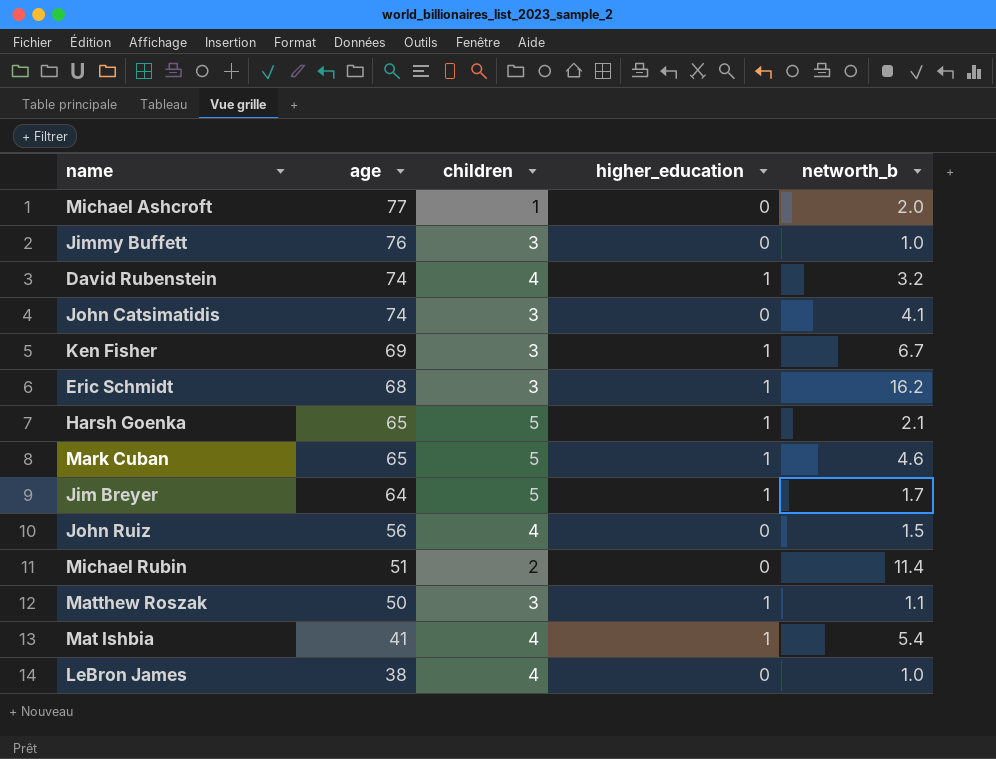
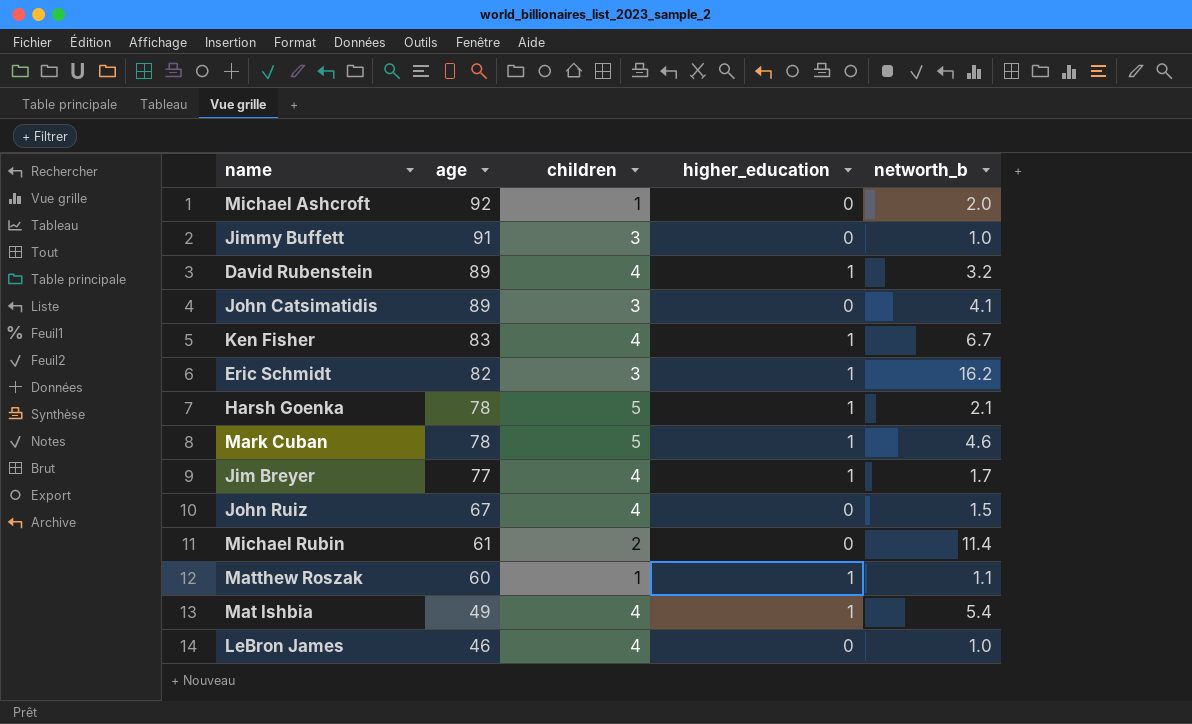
Michael Ashcroft | age: 77 -> 92
Jimmy Buffett | age: 76 -> 91
David Rubenstein | age: 74 -> 89
John Catsimatidis | age: 74 -> 89
Ken Fisher | age: 69 -> 83
Ken Fisher | children: 3 -> 4
Eric Schmidt | age: 68 -> 82
Harsh Goenka | age: 65 -> 78
Mark Cuban | age: 65 -> 78
Jim Breyer | age: 64 -> 77
Jim Breyer | children: 5 -> 4
John Ruiz | age: 56 -> 67
Michael Rubin | age: 51 -> 61
Matthew Roszak | age: 50 -> 60
Matthew Roszak | children: 3 -> 1
Mat Ishbia | age: 41 -> 49
LeBron James | age: 38 -> 46

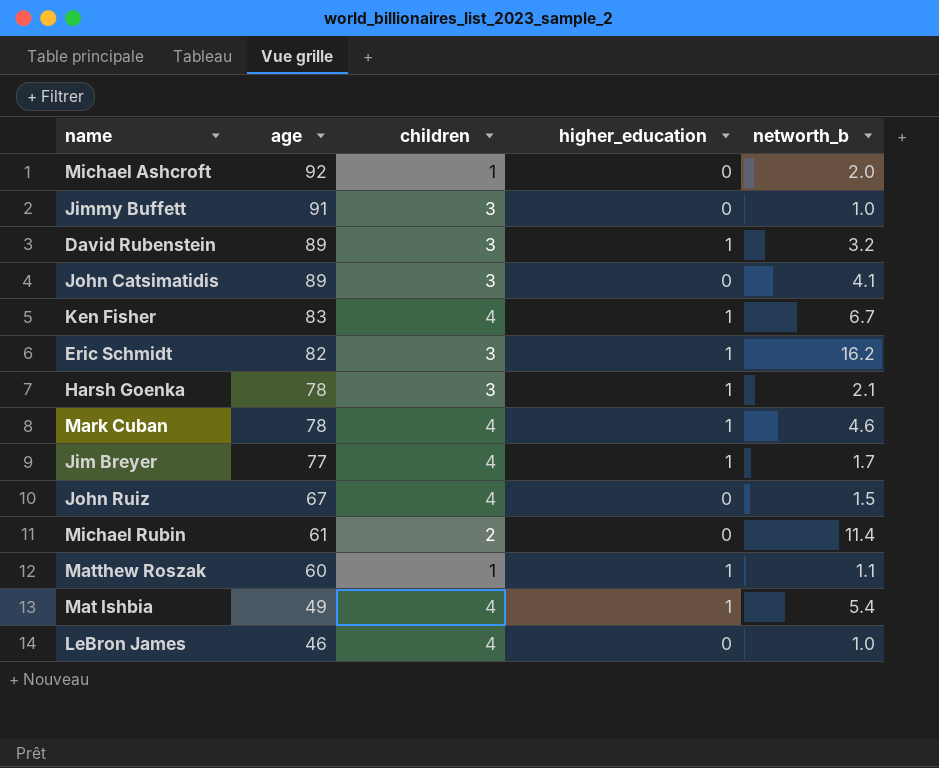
David Rubenstein | children: 4 -> 3
Harsh Goenka | children: 5 -> 3
Mark Cuban | children: 5 -> 4

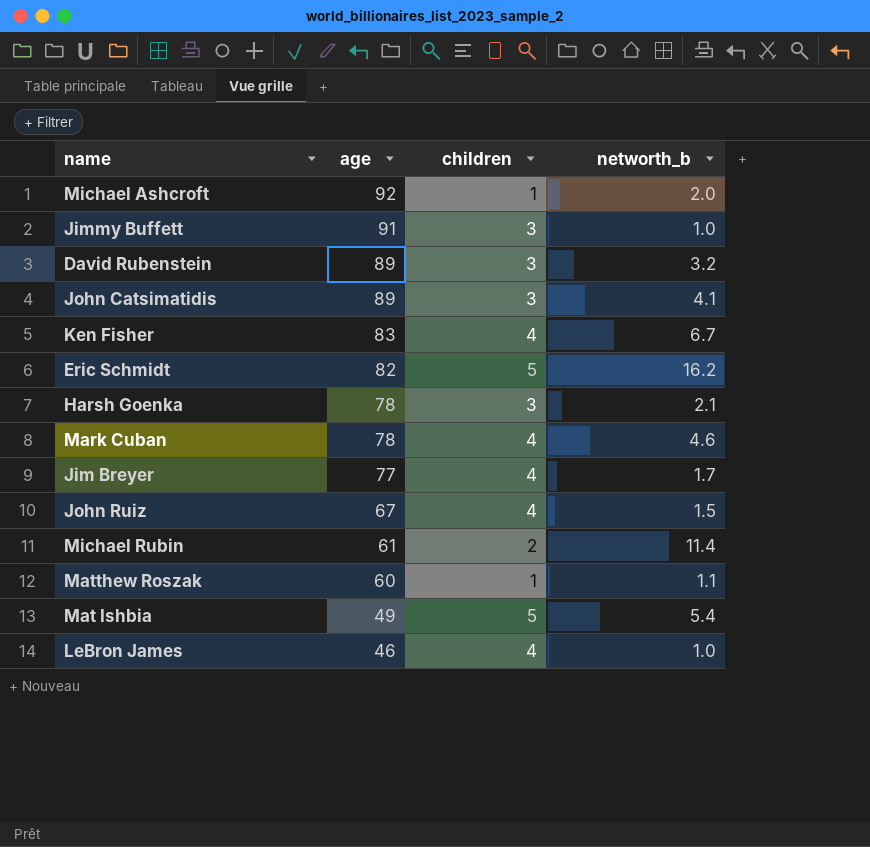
column higher_education | position: 4 -> none
Eric Schmidt | children: 3 -> 5
Mat Ishbia | children: 4 -> 5

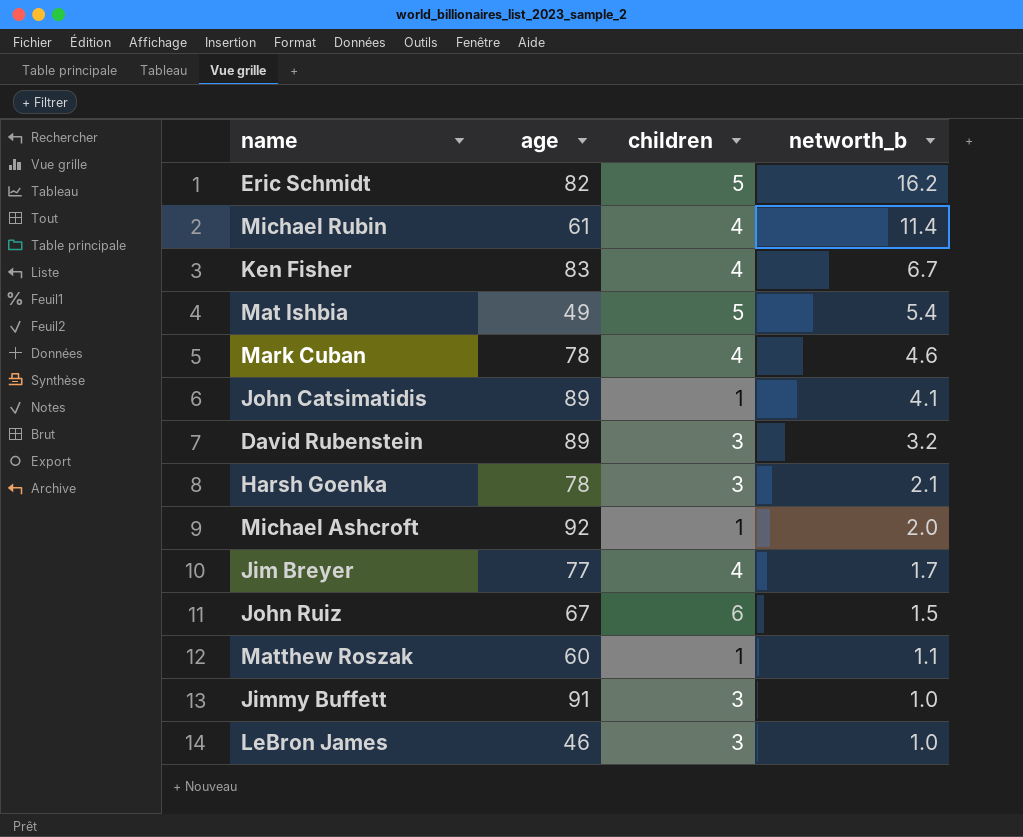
row order: age descending -> networth_b descending
Michael Rubin | children: 2 -> 4
John Catsimatidis | children: 3 -> 1
John Ruiz | children: 4 -> 6
LeBron James | children: 4 -> 3

